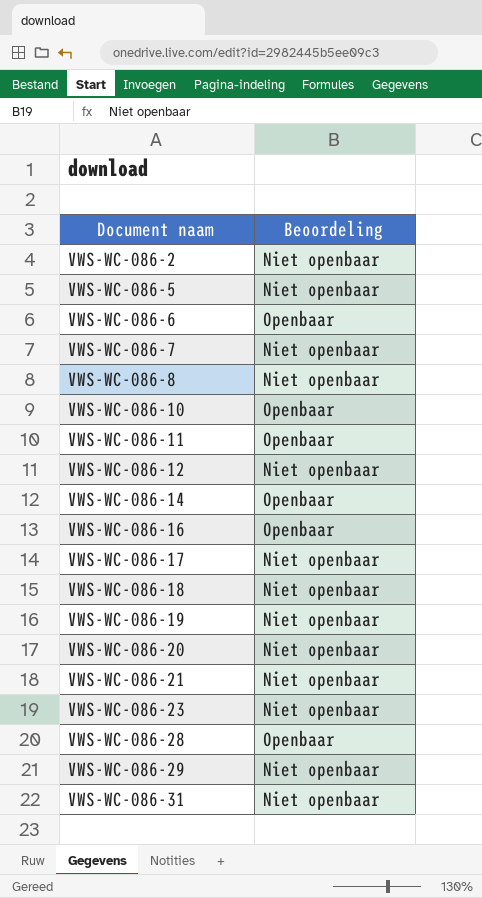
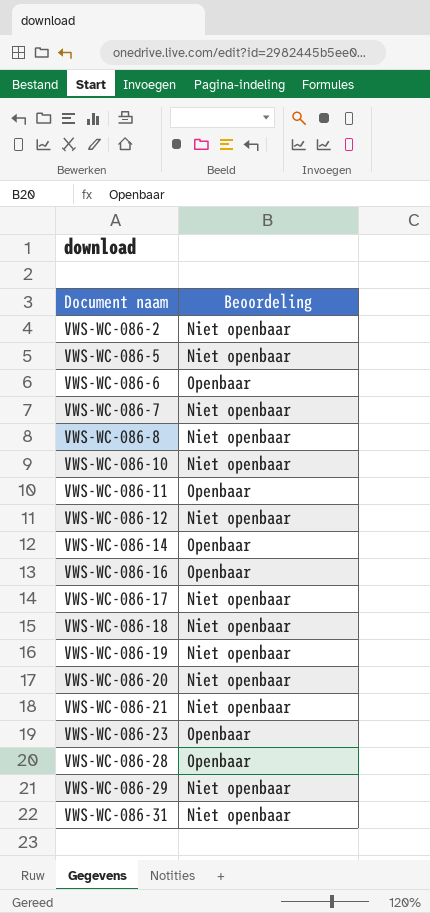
VWS-WC-086-10 | Beoordeling: Openbaar -> Niet openbaar
VWS-WC-086-23 | Beoordeling: Niet openbaar -> Openbaar

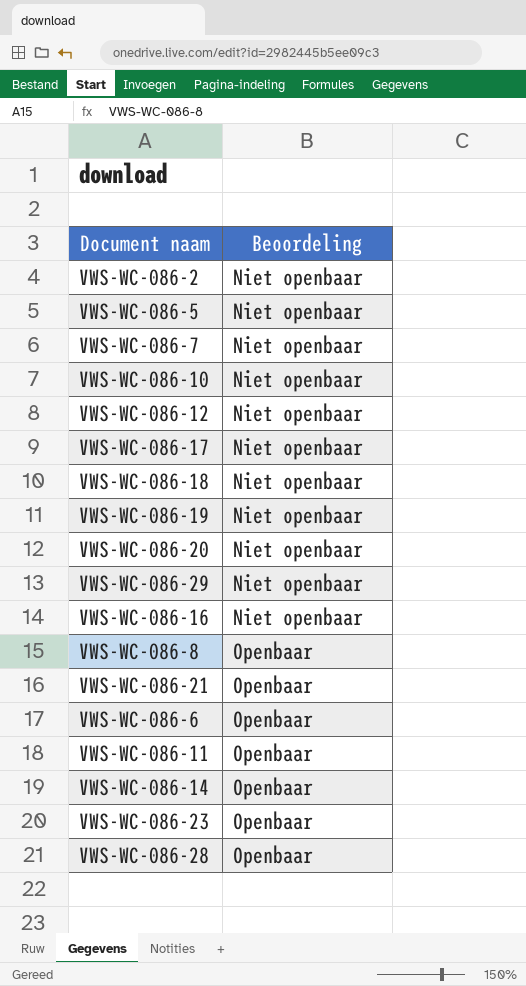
row order: Document naam ascending -> Beoordeling ascending
row VWS-WC-086-31: Niet openbaar -> none
VWS-WC-086-16 | Beoordeling: Openbaar -> Niet openbaar
VWS-WC-086-8 | Beoordeling: Niet openbaar -> Openbaar
VWS-WC-086-21 | Beoordeling: Niet openbaar -> Openbaar

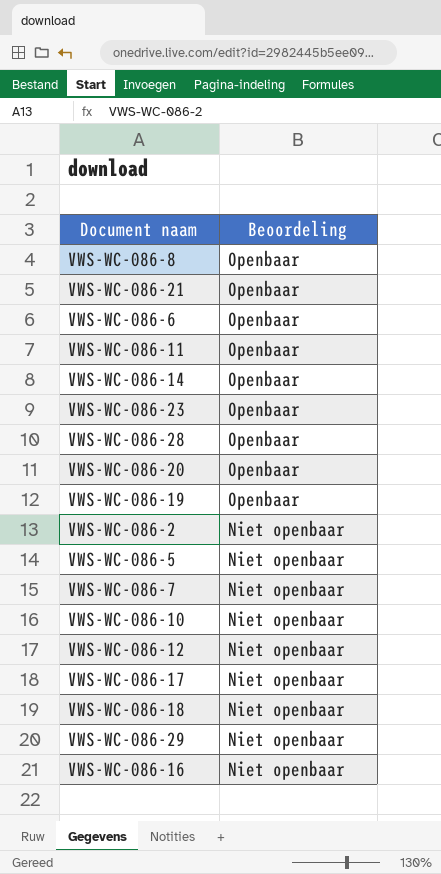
row order: Beoordeling ascending -> Beoordeling descending
VWS-WC-086-20 | Beoordeling: Niet openbaar -> Openbaar
VWS-WC-086-19 | Beoordeling: Niet openbaar -> Openbaar

